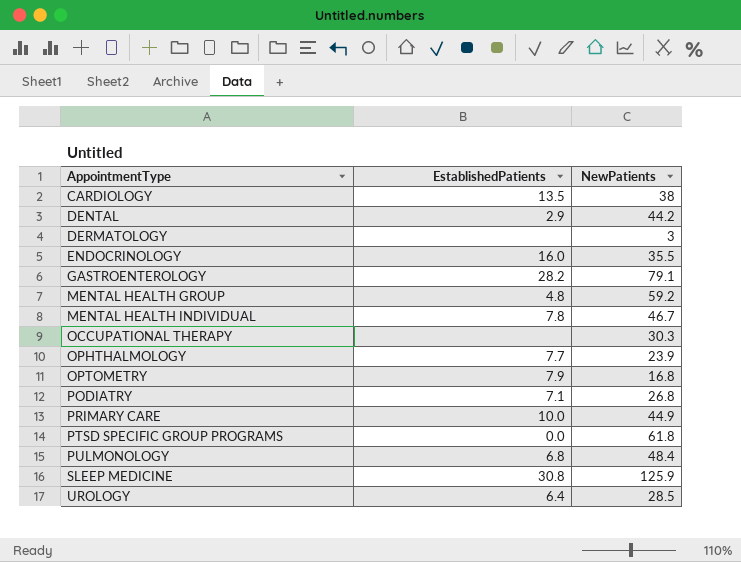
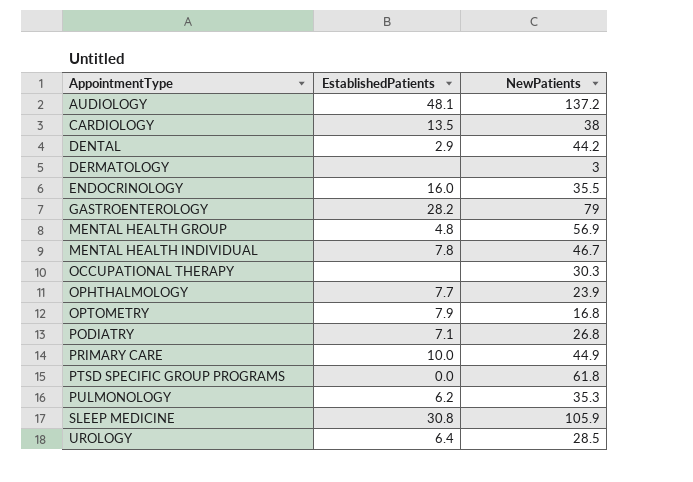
row AUDIOLOGY: none -> 48.1 | 137.2
GASTROENTEROLOGY | NewPatients: 79.1 -> 79
MENTAL HEALTH GROUP | NewPatients: 59.2 -> 56.9
PULMONOLOGY | EstablishedPatients: 6.8 -> 6.2
PULMONOLOGY | NewPatients: 48.4 -> 35.3
SLEEP MEDICINE | NewPatients: 125.9 -> 105.9

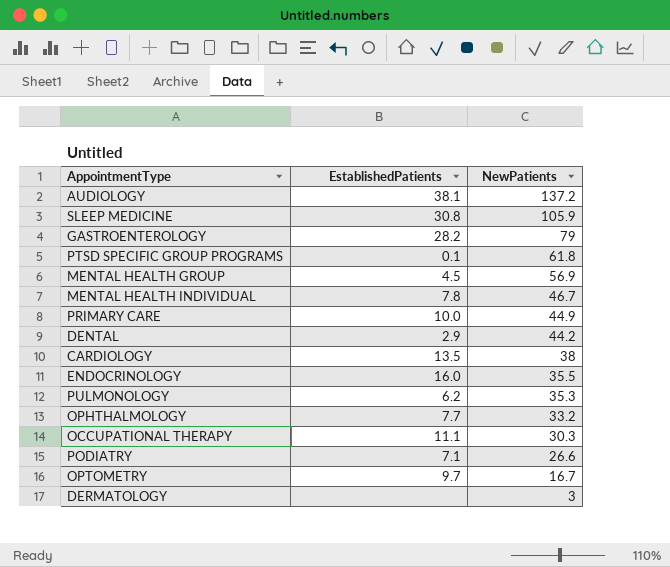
row order: AppointmentType ascending -> NewPatients descending
row UROLOGY: 6.4 | 28.5 -> none
AUDIOLOGY | EstablishedPatients: 48.1 -> 38.1
PTSD SPECIFIC GROUP PROGRAMS | EstablishedPatients: 0.0 -> 0.1
MENTAL HEALTH GROUP | EstablishedPatients: 4.8 -> 4.5
OPHTHALMOLOGY | NewPatients: 23.9 -> 33.2
OCCUPATIONAL THERAPY | EstablishedPatients: none -> 11.1
PODIATRY | NewPatients: 26.8 -> 26.6
OPTOMETRY | EstablishedPatients: 7.9 -> 9.7
OPTOMETRY | NewPatients: 16.8 -> 16.7

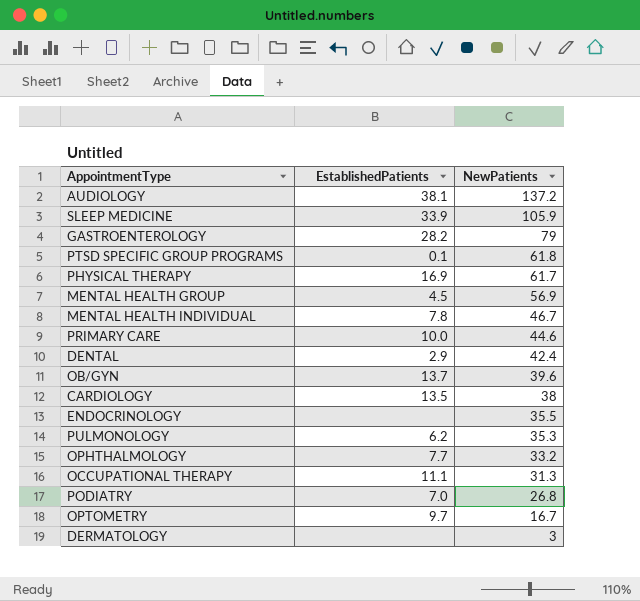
SLEEP MEDICINE | EstablishedPatients: 30.8 -> 33.9
row PHYSICAL THERAPY: none -> 16.9 | 61.7
PRIMARY CARE | NewPatients: 44.9 -> 44.6
DENTAL | NewPatients: 44.2 -> 42.4
row OB/GYN: none -> 13.7 | 39.6
ENDOCRINOLOGY | EstablishedPatients: 16.0 -> none
OCCUPATIONAL THERAPY | NewPatients: 30.3 -> 31.3
PODIATRY | EstablishedPatients: 7.1 -> 7.0
PODIATRY | NewPatients: 26.6 -> 26.8

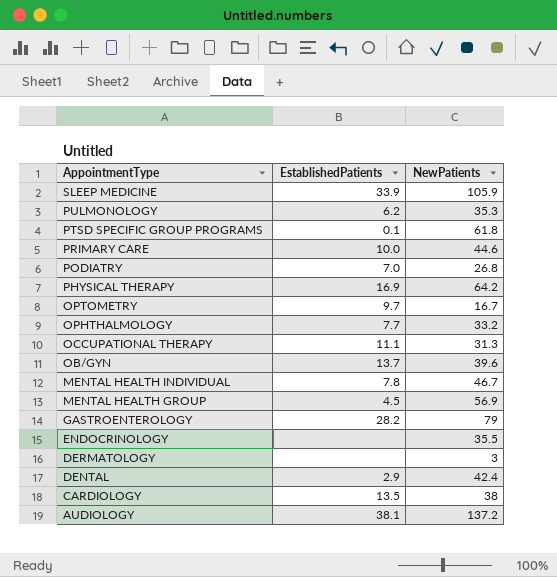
row order: NewPatients descending -> AppointmentType descending
PHYSICAL THERAPY | NewPatients: 61.7 -> 64.2

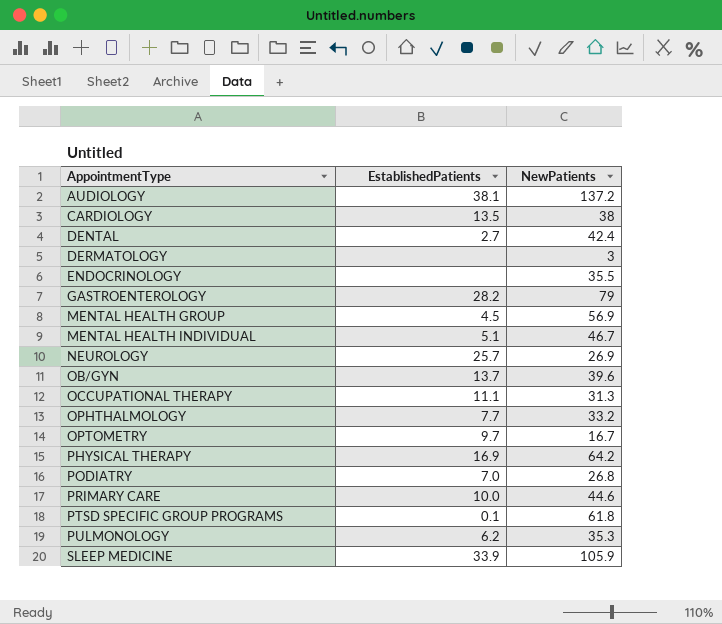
row order: AppointmentType descending -> AppointmentType ascending
DENTAL | EstablishedPatients: 2.9 -> 2.7
MENTAL HEALTH INDIVIDUAL | EstablishedPatients: 7.8 -> 5.1
row NEUROLOGY: none -> 25.7 | 26.9

